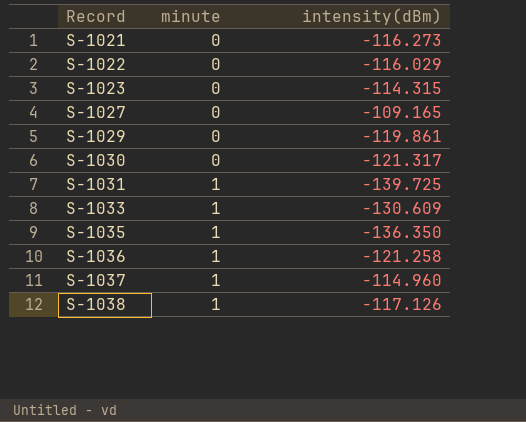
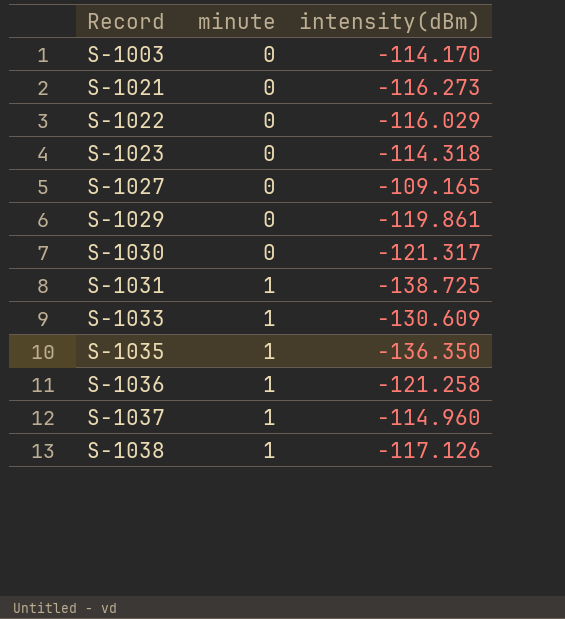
row S-1003: none -> 0 | -114.170
S-1023 | intensity(dBm): -114.315 -> -114.318
S-1031 | intensity(dBm): -139.725 -> -138.725

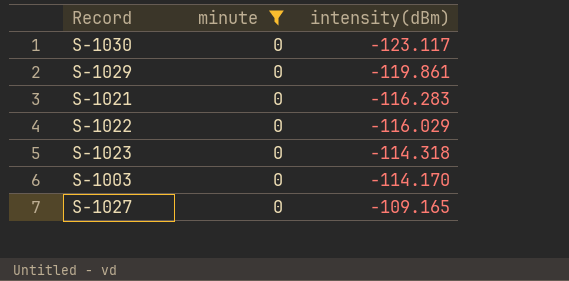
filter: none -> minute = 0
row order: Record ascending -> intensity(dBm) ascending
S-1030 | intensity(dBm): -121.317 -> -123.117
S-1021 | intensity(dBm): -116.273 -> -116.283

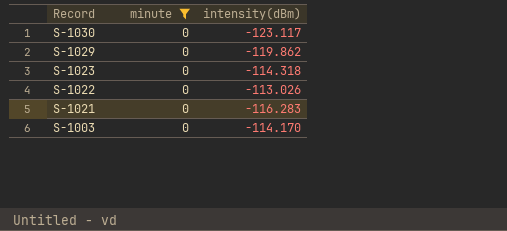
row order: intensity(dBm) ascending -> Record descending
row S-1027: 0 | -109.165 -> none
S-1029 | intensity(dBm): -119.861 -> -119.862
S-1022 | intensity(dBm): -116.029 -> -113.026

